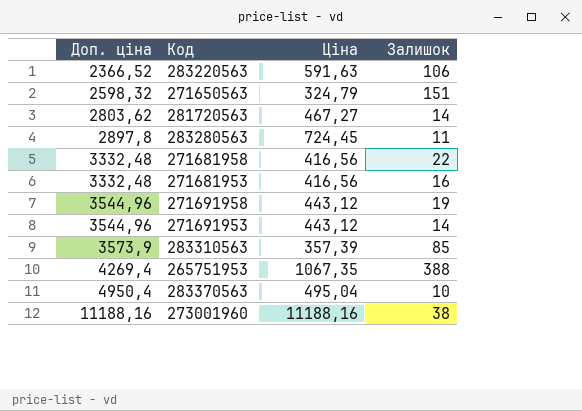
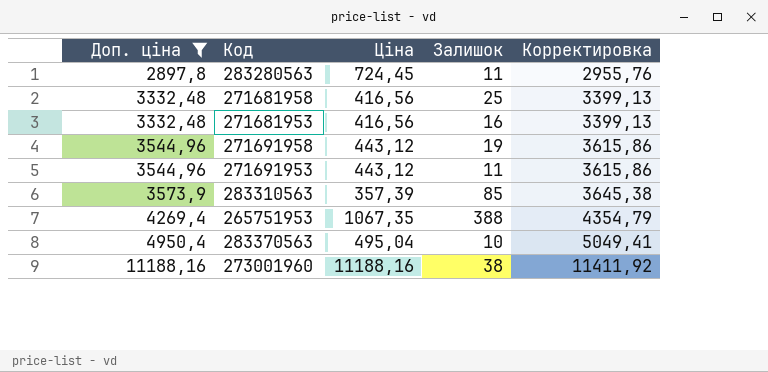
filter: none -> Доп. ціна >= 2897,8
column Корректировка | formula: none -> [Доп. ціна] * 1,02
271681958 | Залишок: 22 -> 25
271691953 | Залишок: 14 -> 11

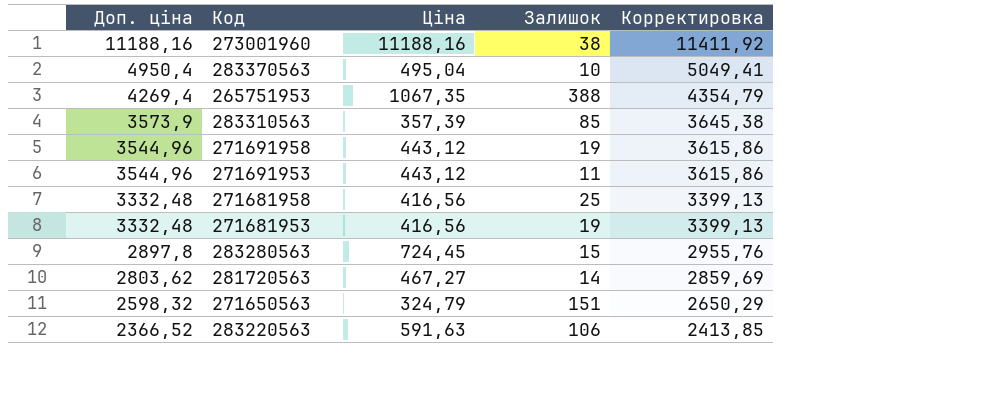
filter: Доп. ціна >= 2897,8 -> none
row order: Доп. ціна ascending -> Доп. ціна descending
271681953 | Залишок: 16 -> 19
283280563 | Залишок: 11 -> 15

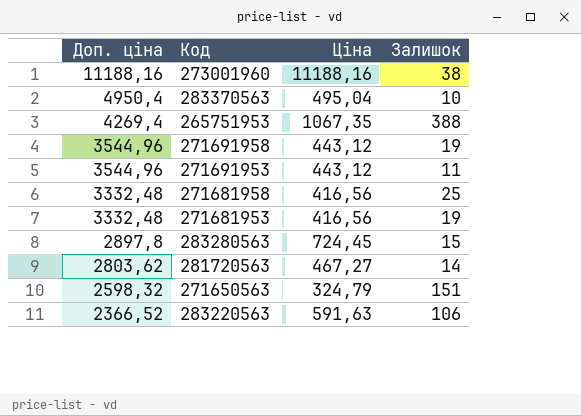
column Корректировка | formula: [Доп. ціна] * 1,02 -> none
row 283310563: 3573,9 | 357,39 | 85 | 3645,38 -> none

